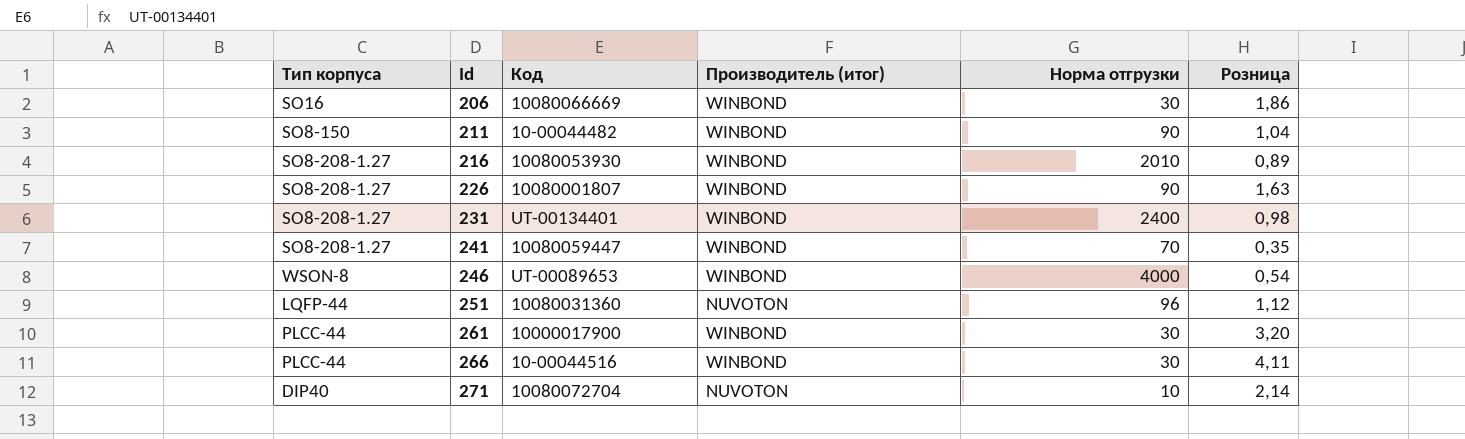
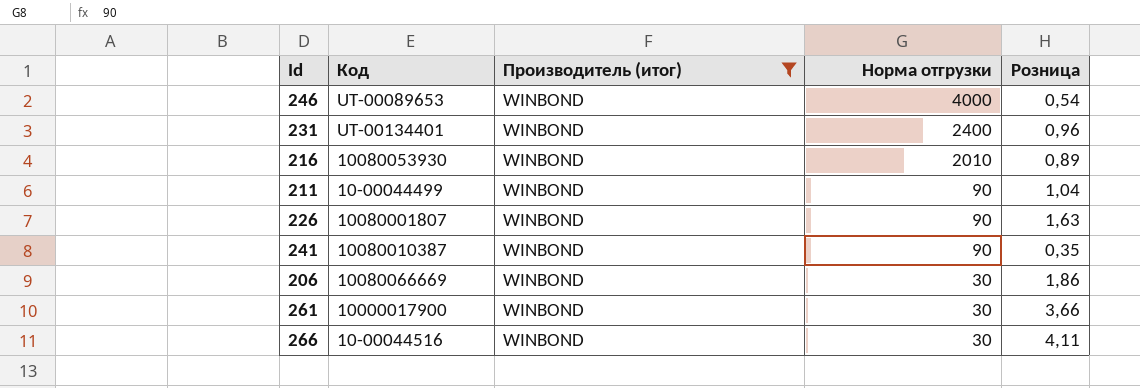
filter: none -> Производитель (итог) = WINBOND
row order: Id ascending -> Норма отгрузки descending
column Тип корпуса | position: 1 -> none
231 | Розница: 0,98 -> 0,96
211 | Код: 10-00044482 -> 10-00044499
241 | Код: 10080059447 -> 10080010387
241 | Норма отгрузки: 70 -> 90
261 | Розница: 3,20 -> 3,66

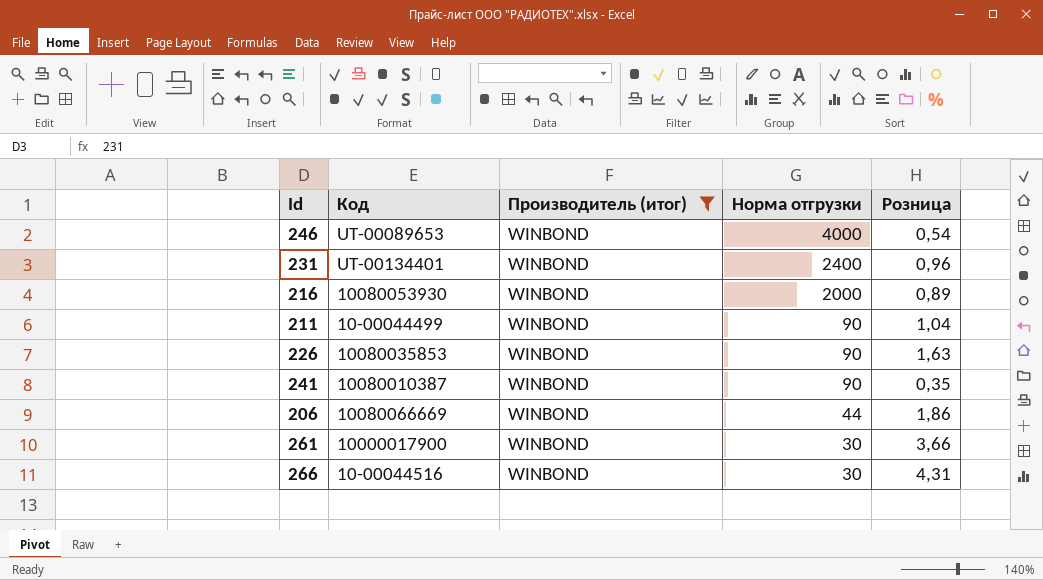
216 | Норма отгрузки: 2010 -> 2000
226 | Код: 10080001807 -> 10080035853
206 | Норма отгрузки: 30 -> 44
266 | Розница: 4,11 -> 4,31

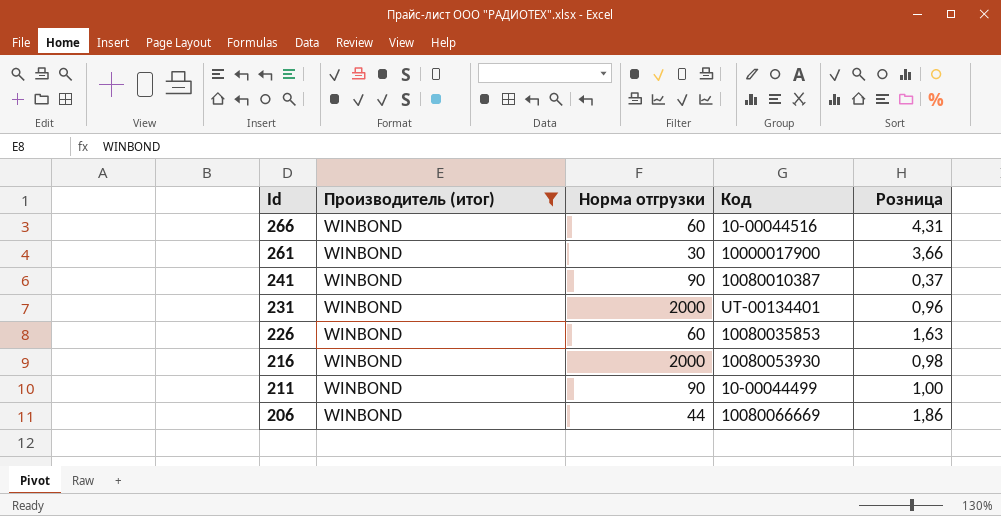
row order: Норма отгрузки descending -> Id descending
column Код | position: 2 -> 4
row 246: UT-00089653 | WINBOND | 4000 | 0,54 -> none
266 | Норма отгрузки: 30 -> 60
241 | Розница: 0,35 -> 0,37
231 | Норма отгрузки: 2400 -> 2000
226 | Норма отгрузки: 90 -> 60
216 | Розница: 0,89 -> 0,98
211 | Розница: 1,04 -> 1,00

